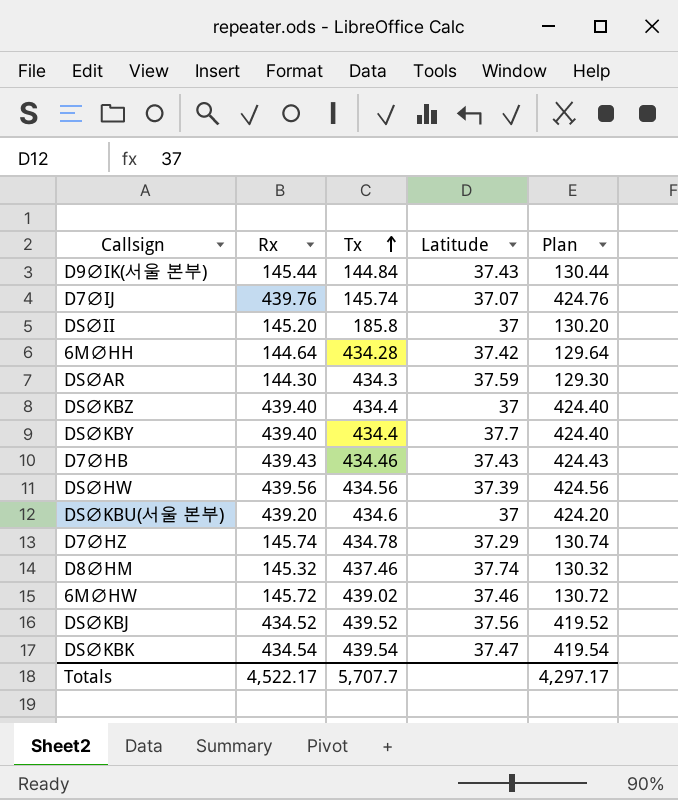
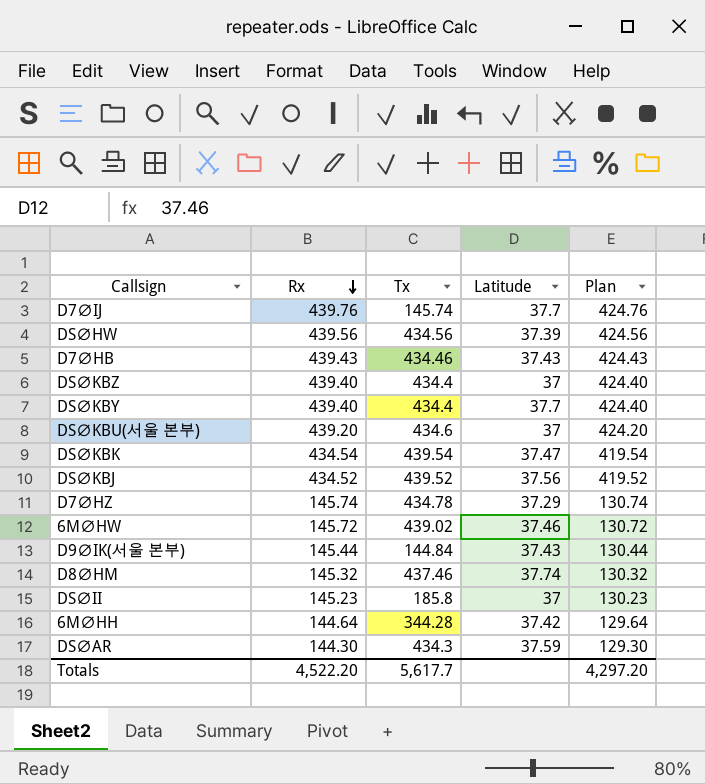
row order: Tx ascending -> Rx descending
D7∅IJ | Latitude: 37.07 -> 37.7
DS∅II | Rx: 145.20 -> 145.23
DS∅II | Plan: 130.20 -> 130.23
6M∅HH | Tx: 434.28 -> 344.28
Totals | Rx: 4,522.17 -> 4,522.20
Totals | Tx: 5,707.7 -> 5,617.7
Totals | Plan: 4,297.17 -> 4,297.20

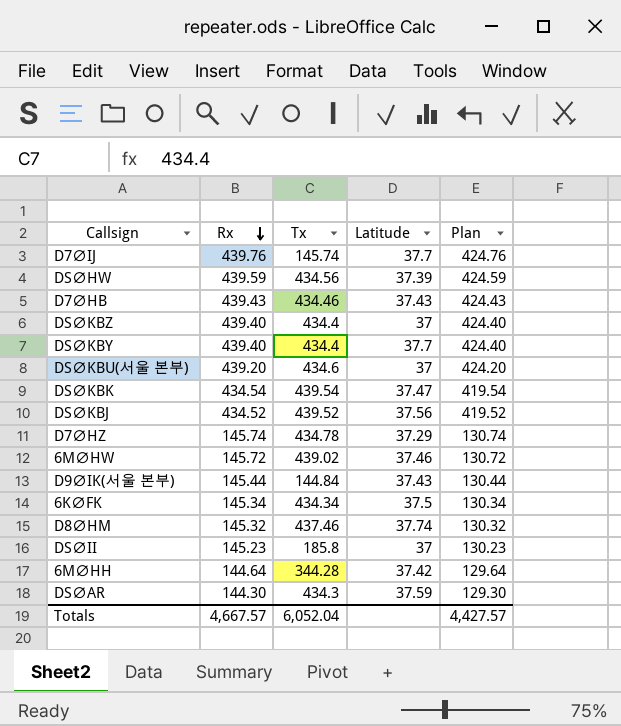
DS∅HW | Rx: 439.56 -> 439.59
DS∅HW | Plan: 424.56 -> 424.59
row 6K∅FK: none -> 145.34 | 434.34 | 37.5 | 130.34
Totals | Rx: 4,522.20 -> 4,667.57
Totals | Tx: 5,617.7 -> 6,052.04
Totals | Plan: 4,297.20 -> 4,427.57

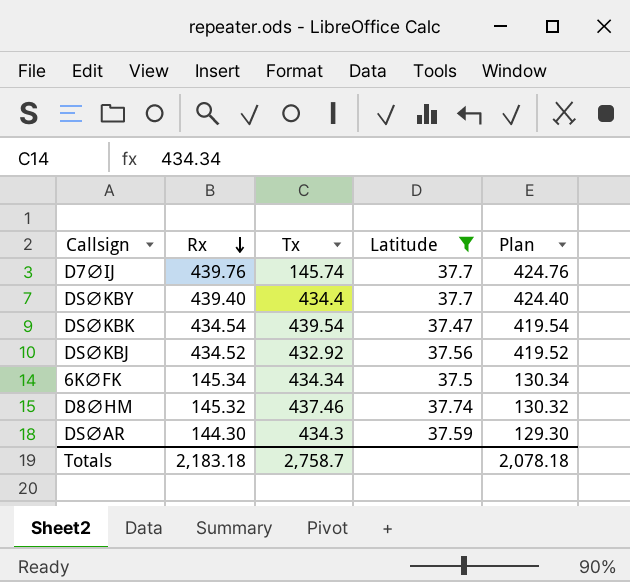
filter: none -> Latitude >= 37.47
DS∅KBJ | Tx: 439.52 -> 432.92
Totals | Rx: 4,667.57 -> 2,183.18
Totals | Tx: 6,052.04 -> 2,758.7
Totals | Plan: 4,427.57 -> 2,078.18

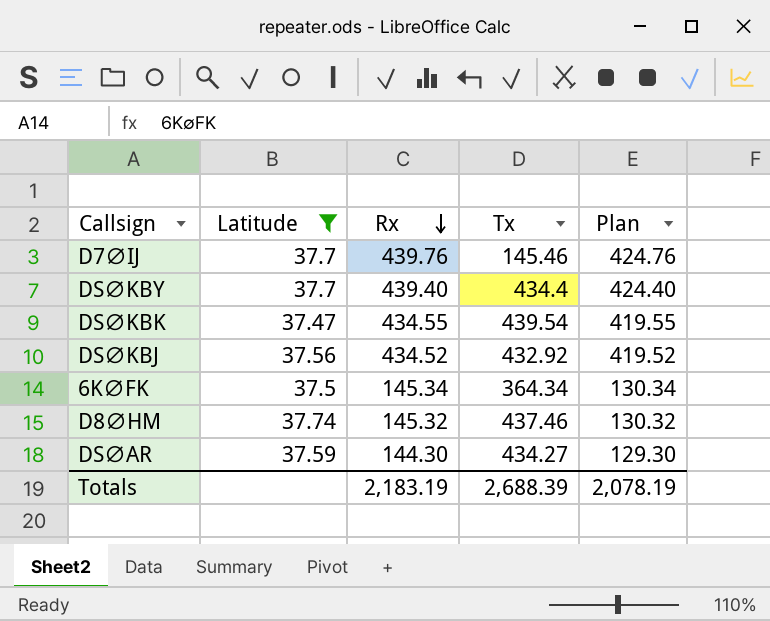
column Latitude | position: 4 -> 2
D7∅IJ | Tx: 145.74 -> 145.46
DS∅KBK | Rx: 434.54 -> 434.55
DS∅KBK | Plan: 419.54 -> 419.55
6K∅FK | Tx: 434.34 -> 364.34
DS∅AR | Tx: 434.3 -> 434.27
Totals | Rx: 2,183.18 -> 2,183.19
Totals | Tx: 2,758.7 -> 2,688.39
Totals | Plan: 2,078.18 -> 2,078.19

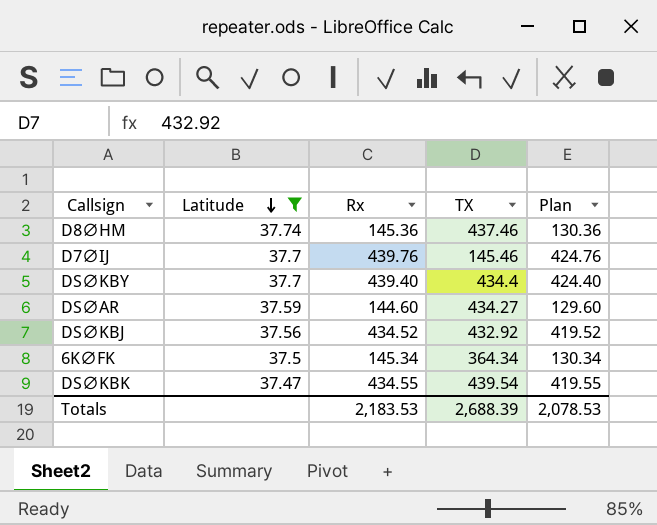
row order: Rx descending -> Latitude descending
column name: Tx -> TX
D8∅HM | Rx: 145.32 -> 145.36
D8∅HM | Plan: 130.32 -> 130.36
DS∅AR | Rx: 144.30 -> 144.60
DS∅AR | Plan: 129.30 -> 129.60
Totals | Rx: 2,183.19 -> 2,183.53
Totals | Plan: 2,078.19 -> 2,078.53

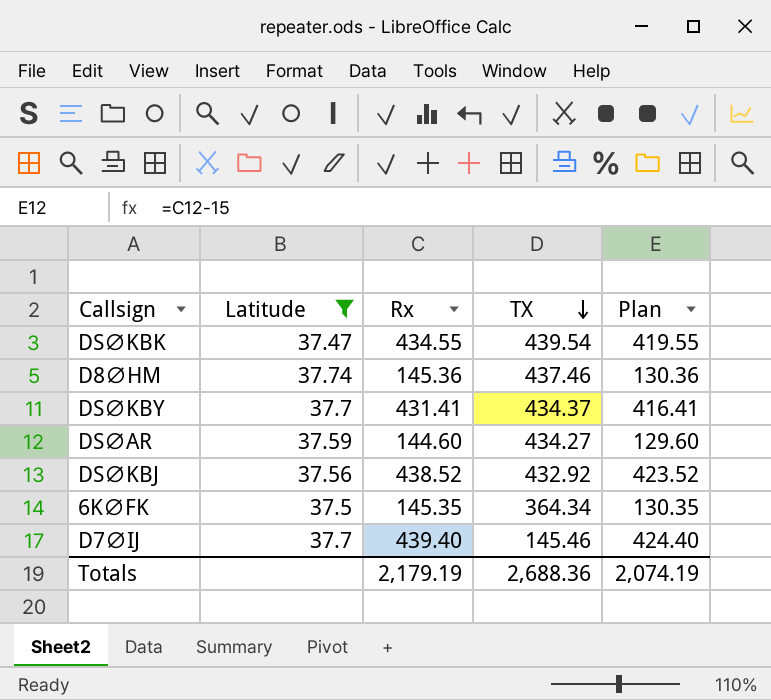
row order: Latitude descending -> TX descending
DS∅KBY | Rx: 439.40 -> 431.41
DS∅KBY | TX: 434.4 -> 434.37
DS∅KBY | Plan: 424.40 -> 416.41
DS∅KBJ | Rx: 434.52 -> 438.52
DS∅KBJ | Plan: 419.52 -> 423.52
6K∅FK | Rx: 145.34 -> 145.35
6K∅FK | Plan: 130.34 -> 130.35
D7∅IJ | Rx: 439.76 -> 439.40
D7∅IJ | Plan: 424.76 -> 424.40
Totals | Rx: 2,183.53 -> 2,179.19
Totals | TX: 2,688.39 -> 2,688.36
Totals | Plan: 2,078.53 -> 2,074.19

